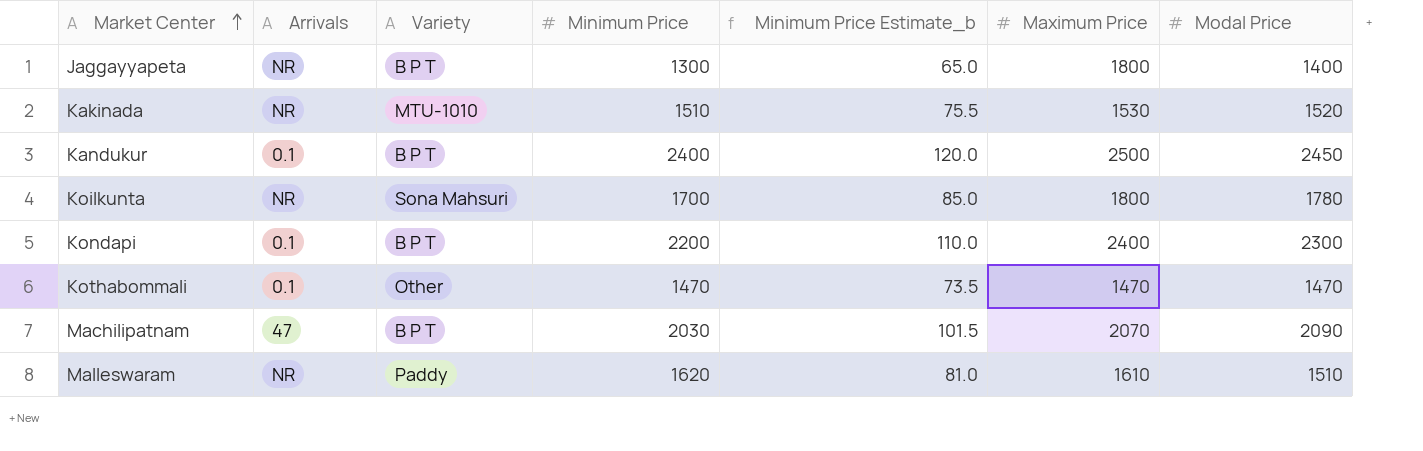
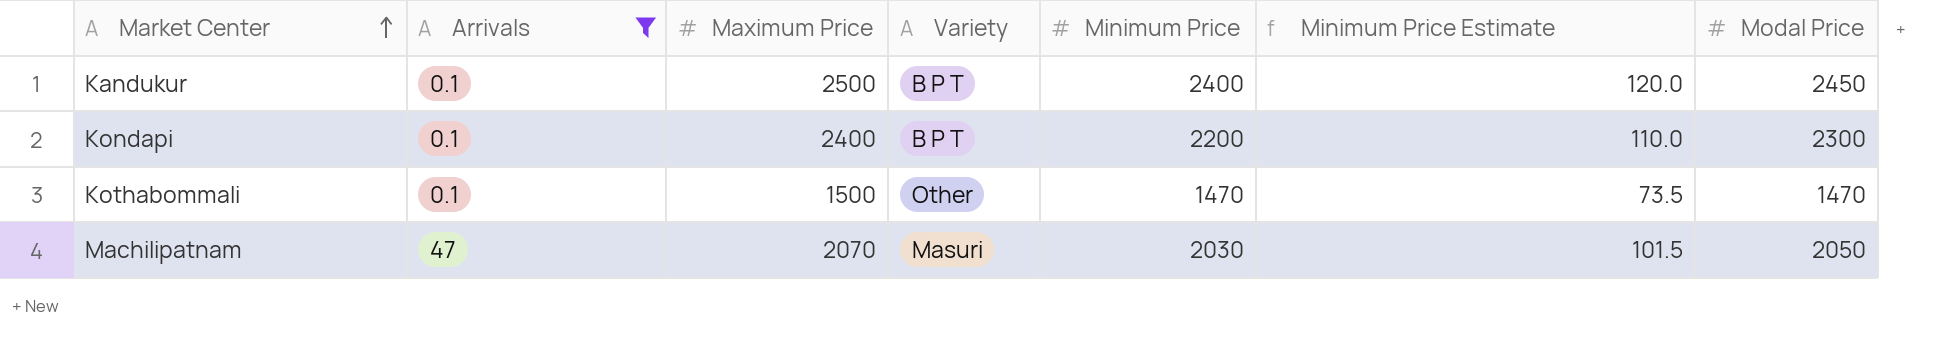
filter: none -> Arrivals != NR
column Maximum Price | position: 6 -> 3
column name: Minimum Price Estimate_b -> Minimum Price Estimate
Kothabommali | Maximum Price: 1470 -> 1500
Machilipatnam | Variety: B P T -> Masuri
Machilipatnam | Modal Price: 2090 -> 2050

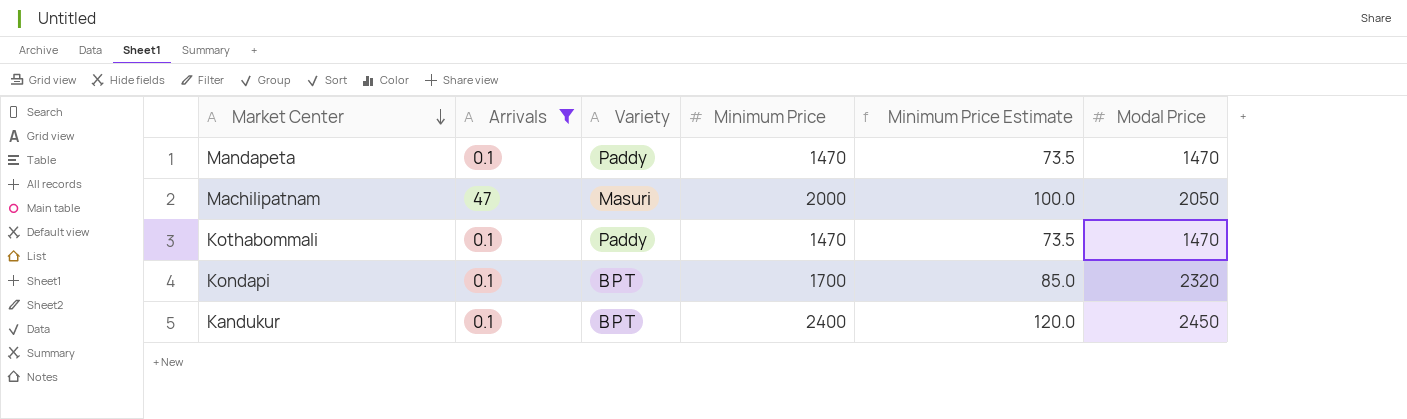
row order: Market Center ascending -> Market Center descending
column Maximum Price | position: 3 -> none
row Mandapeta: none -> 0.1 | Paddy | 1470 | 73.5 | 1470
Machilipatnam | Minimum Price: 2030 -> 2000
Machilipatnam | Minimum Price Estimate: 101.5 -> 100.0
Kothabommali | Variety: Other -> Paddy
Kondapi | Minimum Price: 2200 -> 1700
Kondapi | Minimum Price Estimate: 110.0 -> 85.0
Kondapi | Modal Price: 2300 -> 2320

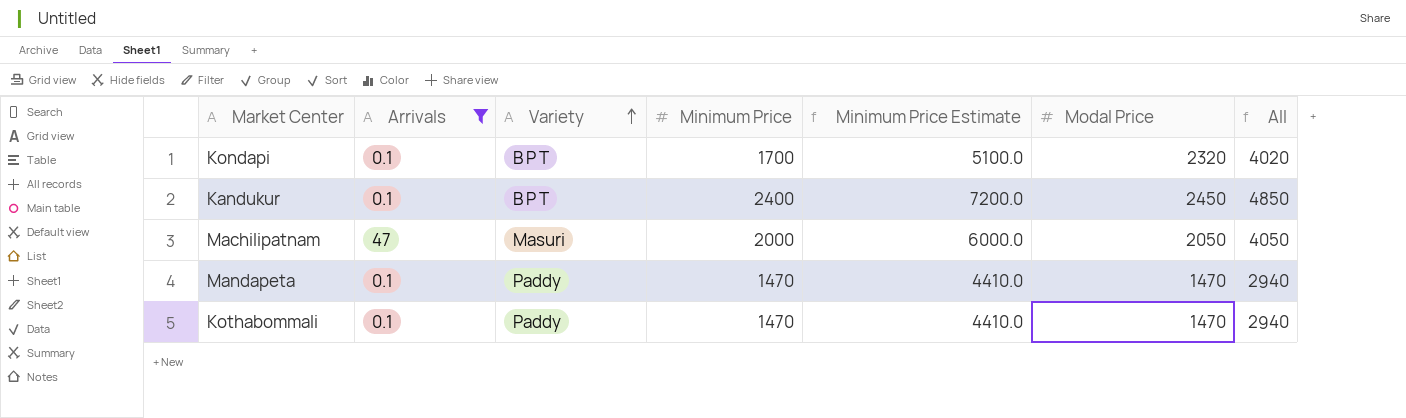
row order: Market Center descending -> Variety ascending
column Minimum Price Estimate | formula: [Minimum Price] * 0.05 -> [Minimum Price] * 3
column All | formula: none -> [Minimum Price] + [Modal Price]

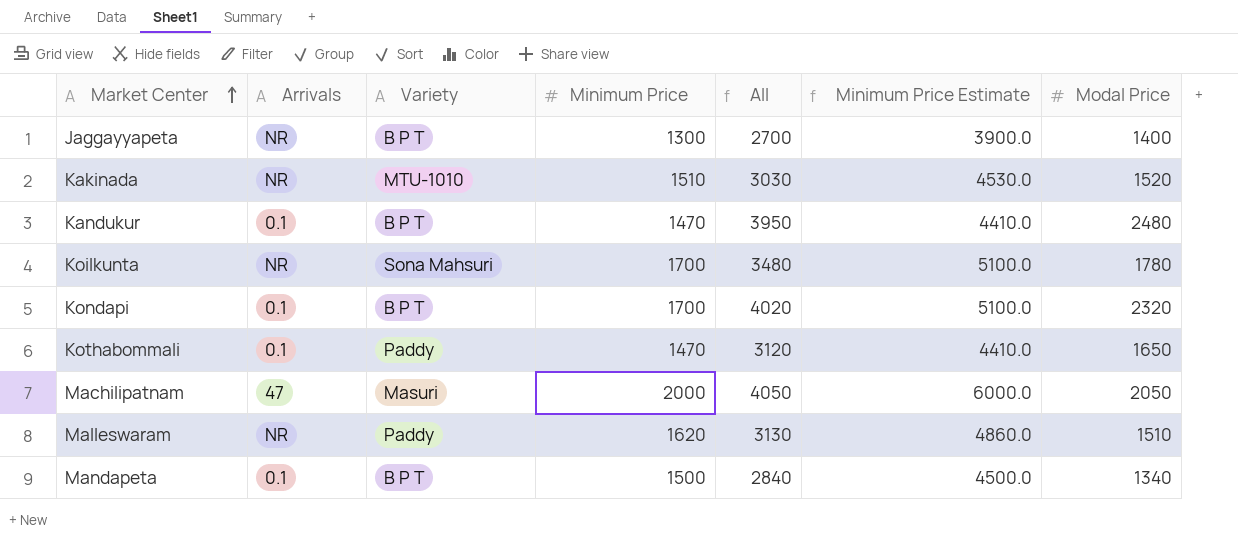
filter: Arrivals != NR -> none
row order: Variety ascending -> Market Center ascending
column All | position: 7 -> 5
Kandukur | Minimum Price: 2400 -> 1470
Kandukur | All: 4850 -> 3950
Kandukur | Minimum Price Estimate: 7200.0 -> 4410.0
Kandukur | Modal Price: 2450 -> 2480
Kothabommali | All: 2940 -> 3120
Kothabommali | Modal Price: 1470 -> 1650
Mandapeta | Variety: Paddy -> B P T
Mandapeta | Minimum Price: 1470 -> 1500
Mandapeta | All: 2940 -> 2840
Mandapeta | Minimum Price Estimate: 4410.0 -> 4500.0
Mandapeta | Modal Price: 1470 -> 1340

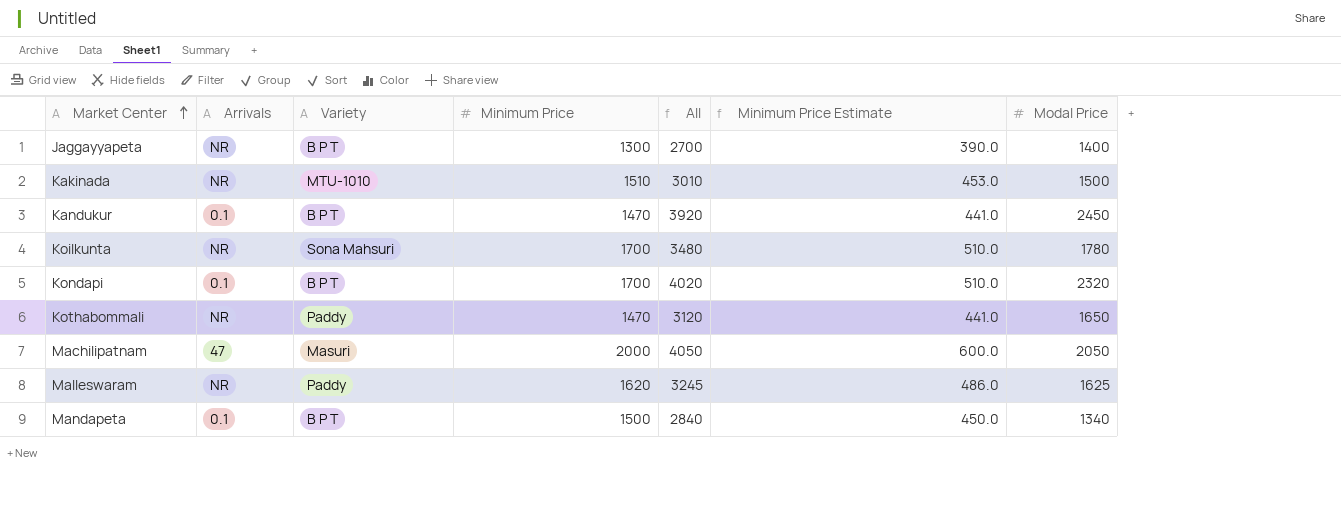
column Minimum Price Estimate | formula: [Minimum Price] * 3 -> [Minimum Price] * 0.3
Kakinada | All: 3030 -> 3010
Kakinada | Modal Price: 1520 -> 1500
Kandukur | All: 3950 -> 3920
Kandukur | Modal Price: 2480 -> 2450
Kothabommali | Arrivals: 0.1 -> NR
Malleswaram | All: 3130 -> 3245
Malleswaram | Modal Price: 1510 -> 1625

